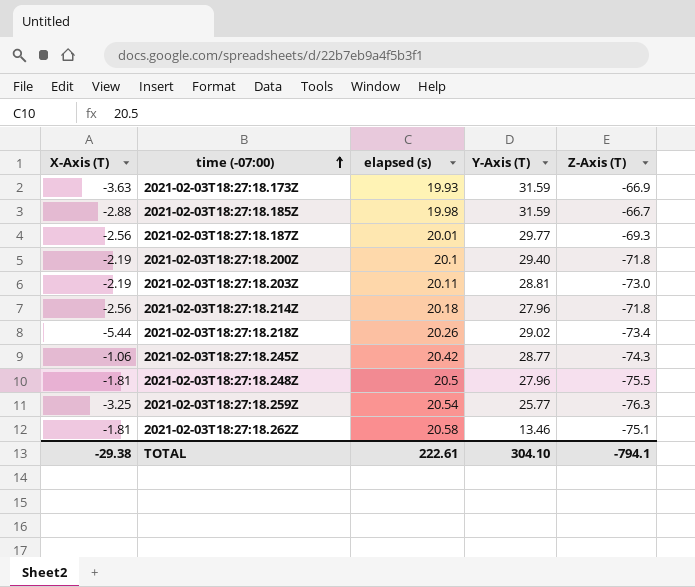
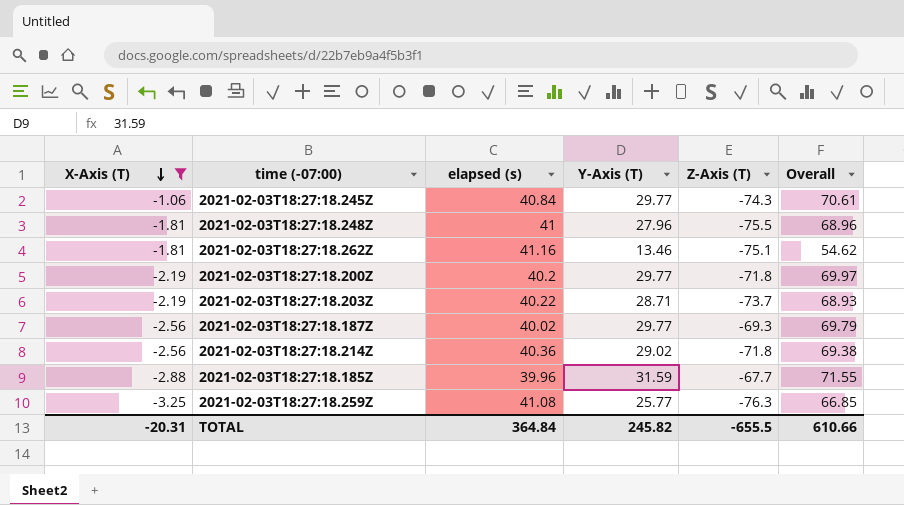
filter: none -> X-Axis (T) >= -3.25
row order: time (-07:00) ascending -> X-Axis (T) descending
column Overall | formula: none -> [elapsed (s)] + [Y-Axis (T)]
2021-02-03T18:27:18.245Z | elapsed (s): 20.42 -> 40.84
2021-02-03T18:27:18.245Z | Y-Axis (T): 28.77 -> 29.77
2021-02-03T18:27:18.248Z | elapsed (s): 20.5 -> 41
2021-02-03T18:27:18.262Z | elapsed (s): 20.58 -> 41.16
2021-02-03T18:27:18.200Z | elapsed (s): 20.1 -> 40.2
2021-02-03T18:27:18.200Z | Y-Axis (T): 29.40 -> 29.77
2021-02-03T18:27:18.203Z | elapsed (s): 20.11 -> 40.22
2021-02-03T18:27:18.203Z | Y-Axis (T): 28.81 -> 28.71
2021-02-03T18:27:18.203Z | Z-Axis (T): -73.0 -> -73.7
2021-02-03T18:27:18.187Z | elapsed (s): 20.01 -> 40.02
2021-02-03T18:27:18.214Z | elapsed (s): 20.18 -> 40.36
2021-02-03T18:27:18.214Z | Y-Axis (T): 27.96 -> 29.02
2021-02-03T18:27:18.185Z | elapsed (s): 19.98 -> 39.96
2021-02-03T18:27:18.185Z | Z-Axis (T): -66.7 -> -67.7
2021-02-03T18:27:18.259Z | elapsed (s): 20.54 -> 41.08
TOTAL | X-Axis (T): -29.38 -> -20.31
TOTAL | elapsed (s): 222.61 -> 364.84
TOTAL | Y-Axis (T): 304.10 -> 245.82
TOTAL | Z-Axis (T): -794.1 -> -655.5

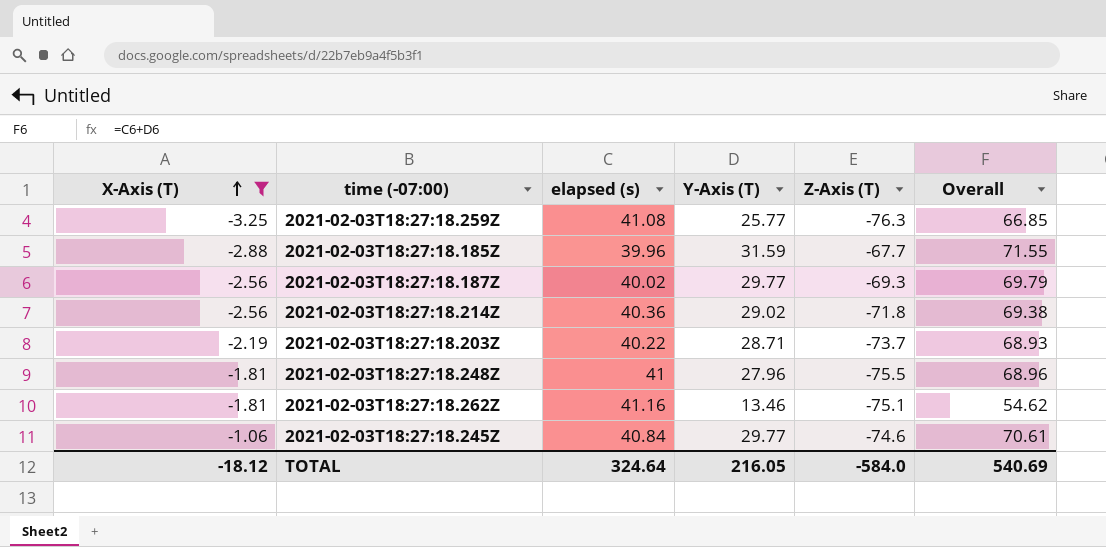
row order: X-Axis (T) descending -> X-Axis (T) ascending
row 2021-02-03T18:27:18.200Z: -2.19 | 40.2 | 29.77 | -71.8 | 69.97 -> none
2021-02-03T18:27:18.245Z | Z-Axis (T): -74.3 -> -74.6
TOTAL | X-Axis (T): -20.31 -> -18.12
TOTAL | elapsed (s): 364.84 -> 324.64
TOTAL | Y-Axis (T): 245.82 -> 216.05
TOTAL | Z-Axis (T): -655.5 -> -584.0
TOTAL | Overall: 610.66 -> 540.69

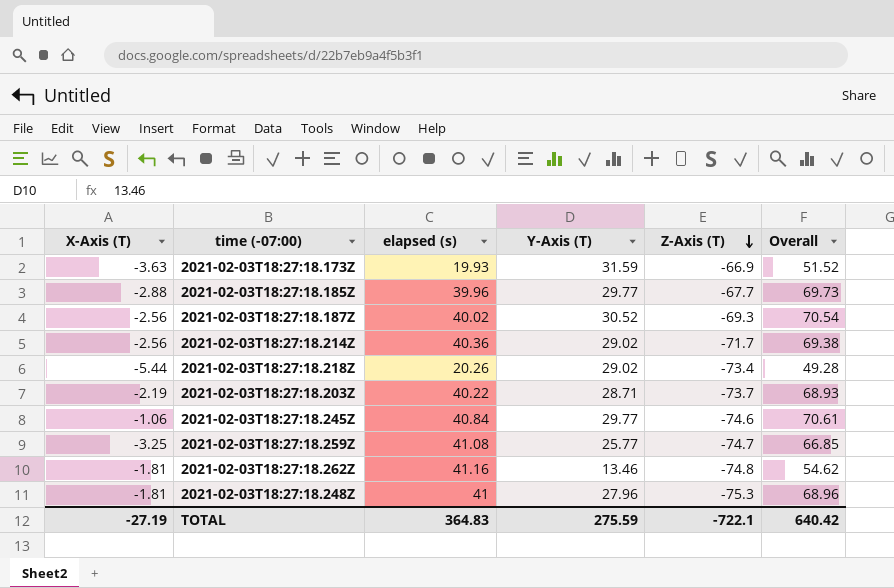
filter: X-Axis (T) >= -3.25 -> none
row order: X-Axis (T) ascending -> Z-Axis (T) descending
2021-02-03T18:27:18.185Z | Y-Axis (T): 31.59 -> 29.77
2021-02-03T18:27:18.185Z | Overall: 71.55 -> 69.73
2021-02-03T18:27:18.187Z | Y-Axis (T): 29.77 -> 30.52
2021-02-03T18:27:18.187Z | Overall: 69.79 -> 70.54
2021-02-03T18:27:18.214Z | Z-Axis (T): -71.8 -> -71.7
2021-02-03T18:27:18.259Z | Z-Axis (T): -76.3 -> -74.7
2021-02-03T18:27:18.262Z | Z-Axis (T): -75.1 -> -74.8
2021-02-03T18:27:18.248Z | Z-Axis (T): -75.5 -> -75.3
TOTAL | X-Axis (T): -18.12 -> -27.19
TOTAL | elapsed (s): 324.64 -> 364.83
TOTAL | Y-Axis (T): 216.05 -> 275.59
TOTAL | Z-Axis (T): -584.0 -> -722.1
TOTAL | Overall: 540.69 -> 640.42

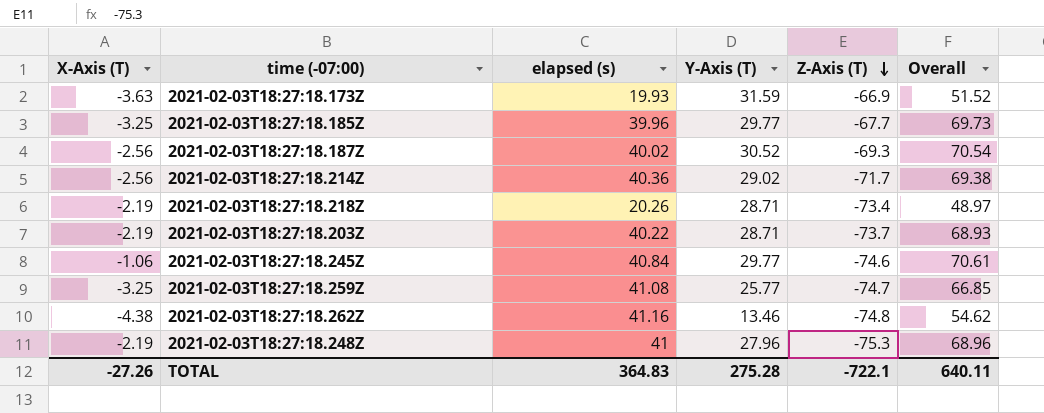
2021-02-03T18:27:18.185Z | X-Axis (T): -2.88 -> -3.25
2021-02-03T18:27:18.218Z | X-Axis (T): -5.44 -> -2.19
2021-02-03T18:27:18.218Z | Y-Axis (T): 29.02 -> 28.71
2021-02-03T18:27:18.218Z | Overall: 49.28 -> 48.97
2021-02-03T18:27:18.262Z | X-Axis (T): -1.81 -> -4.38
2021-02-03T18:27:18.248Z | X-Axis (T): -1.81 -> -2.19
TOTAL | X-Axis (T): -27.19 -> -27.26
TOTAL | Y-Axis (T): 275.59 -> 275.28
TOTAL | Overall: 640.42 -> 640.11

